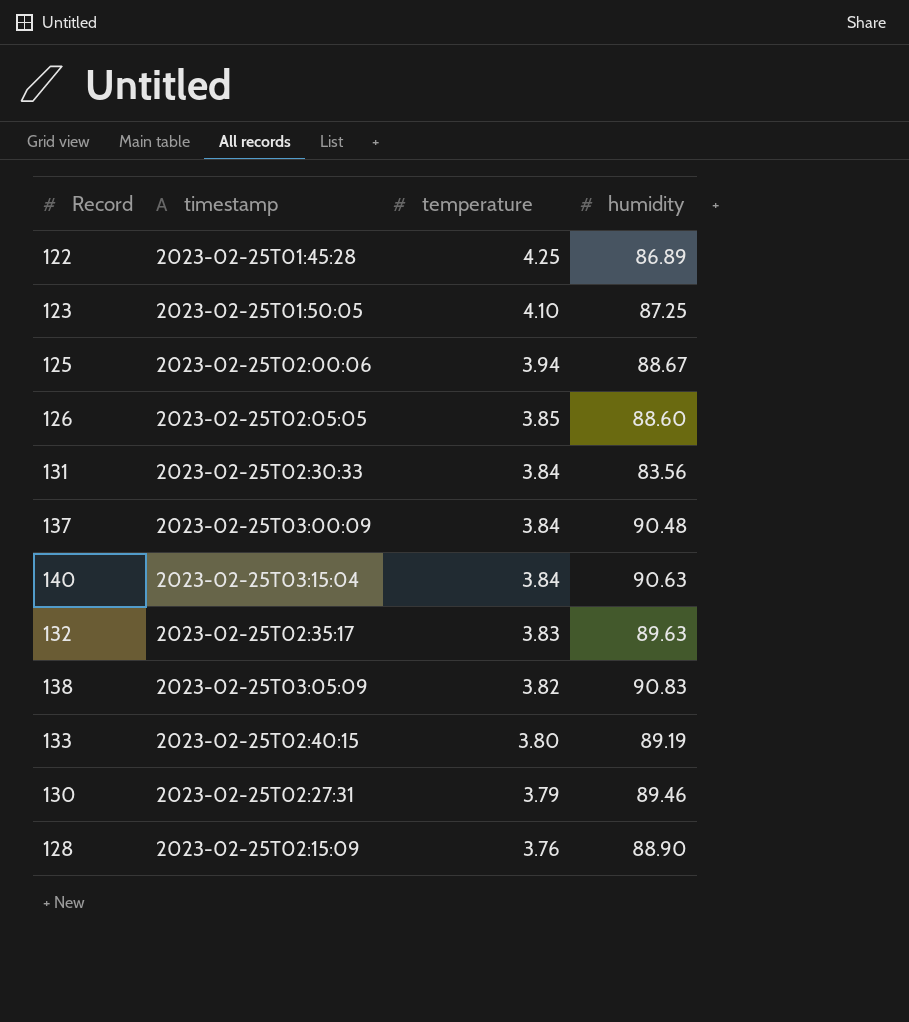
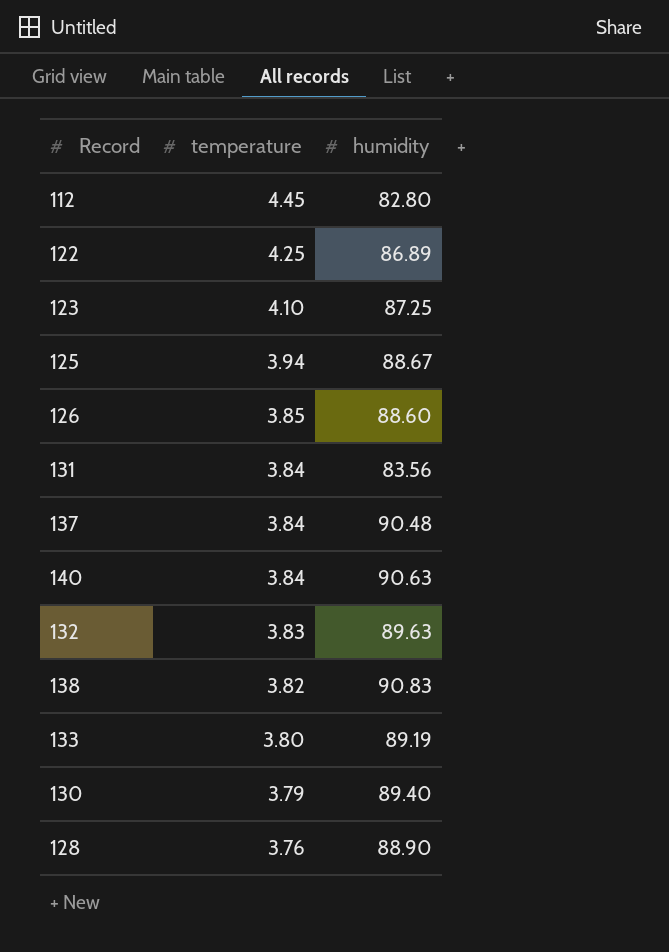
column timestamp | position: 2 -> none
row 112: none -> 4.45 | 82.80
130 | humidity: 89.46 -> 89.40

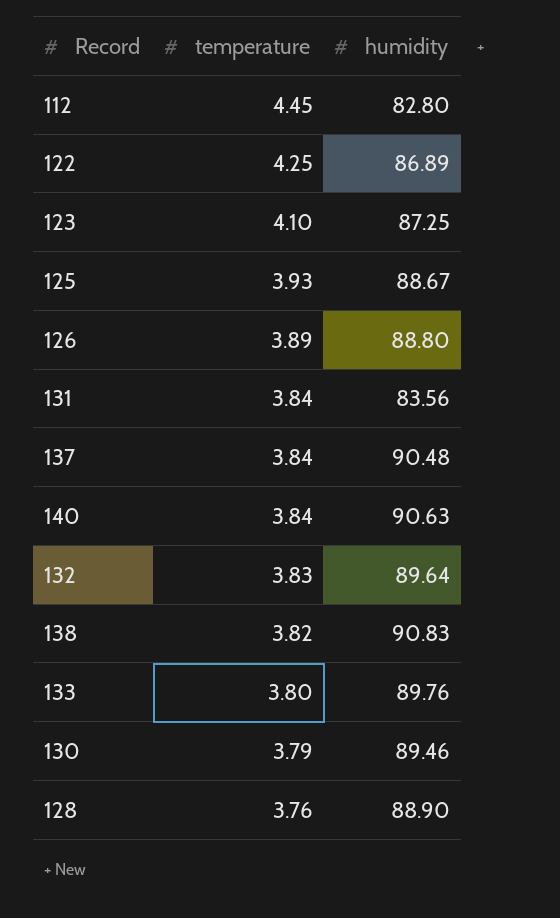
125 | temperature: 3.94 -> 3.93
126 | temperature: 3.85 -> 3.89
126 | humidity: 88.60 -> 88.80
132 | humidity: 89.63 -> 89.64
133 | humidity: 89.19 -> 89.76
130 | humidity: 89.40 -> 89.46

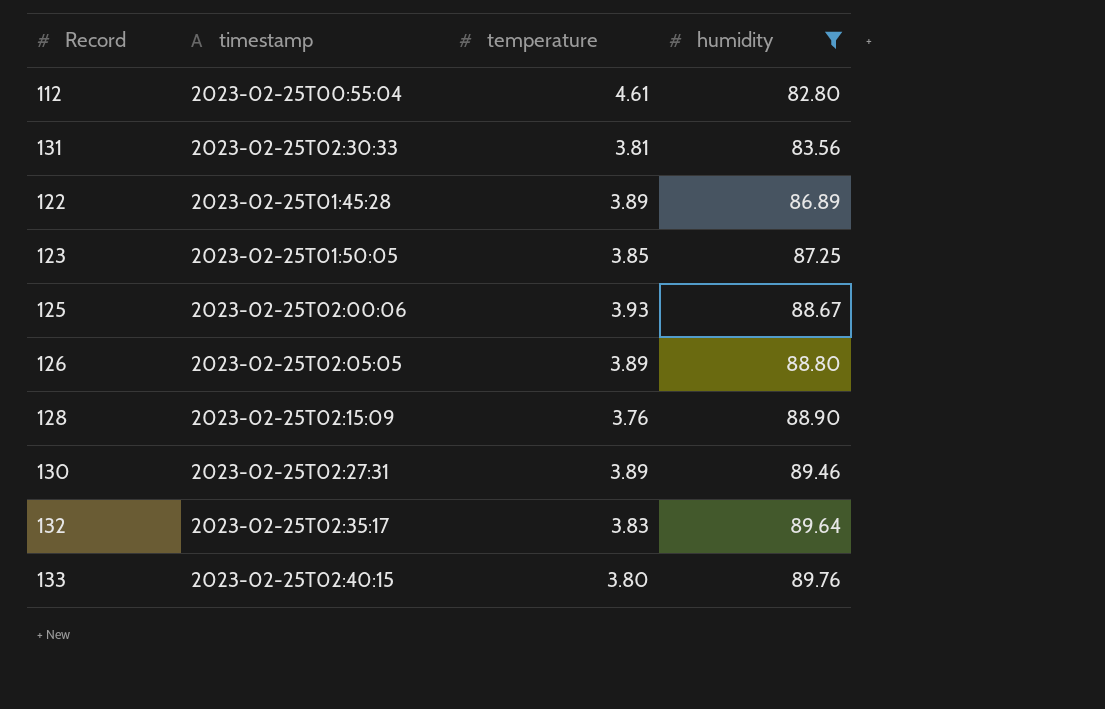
filter: none -> humidity <= 89.76
row order: temperature descending -> humidity ascending
column timestamp | position: none -> 2
112 | temperature: 4.45 -> 4.61
131 | temperature: 3.84 -> 3.81
122 | temperature: 4.25 -> 3.89
123 | temperature: 4.10 -> 3.85
130 | temperature: 3.79 -> 3.89

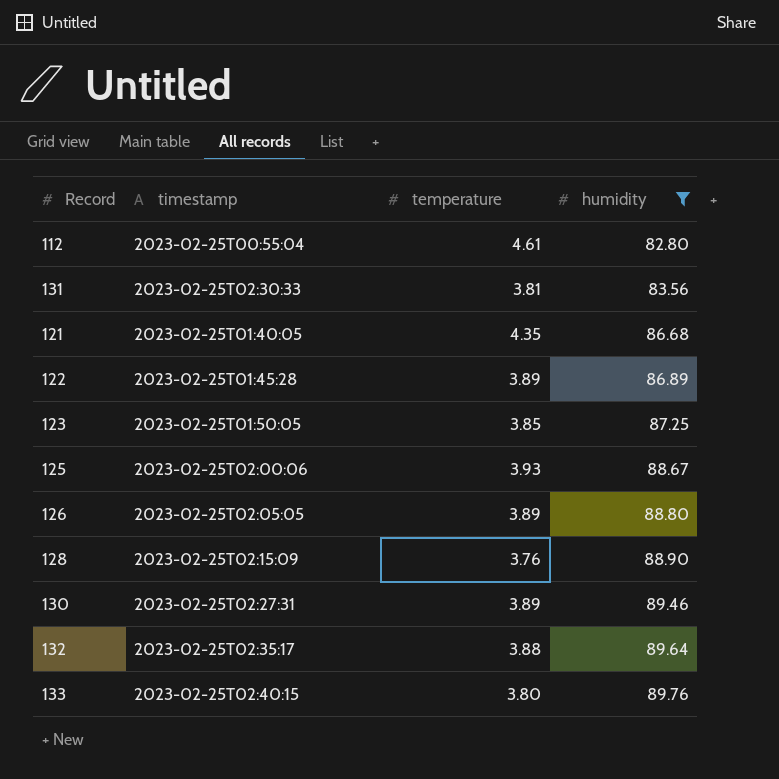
row 121: none -> 2023-02-25T01:40:05 | 4.35 | 86.68
132 | temperature: 3.83 -> 3.88

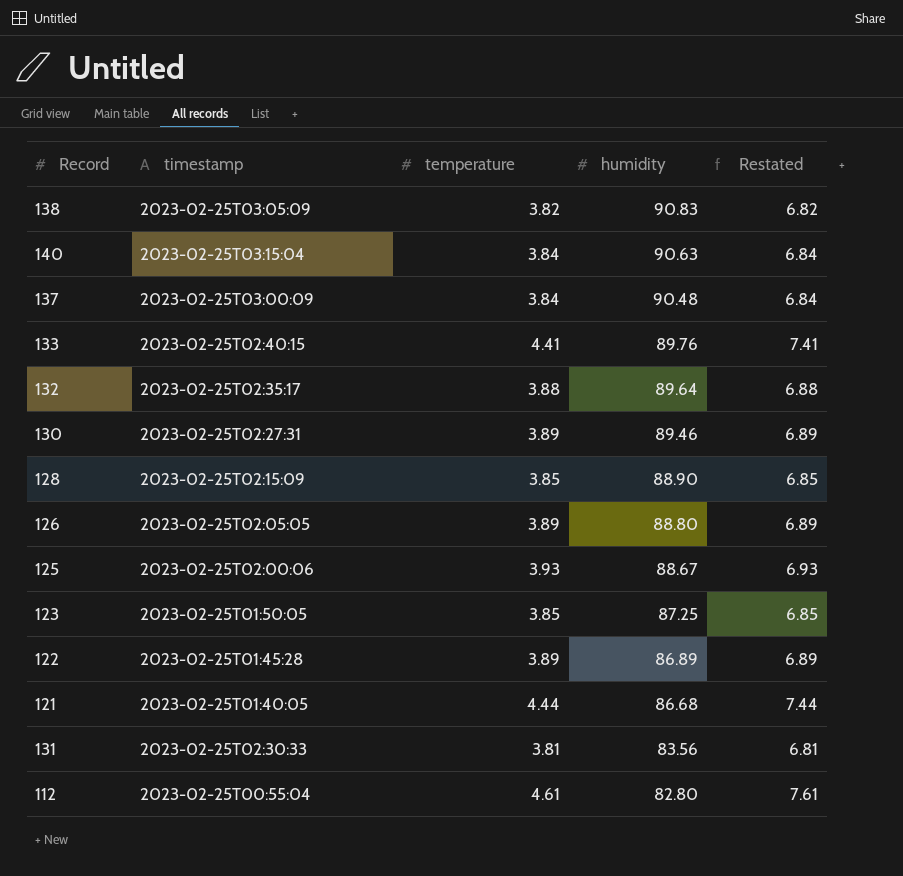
filter: humidity <= 89.76 -> none
row order: humidity ascending -> humidity descending
column Restated | formula: none -> [temperature] + 3
133 | temperature: 3.80 -> 4.41
128 | temperature: 3.76 -> 3.85
121 | temperature: 4.35 -> 4.44

